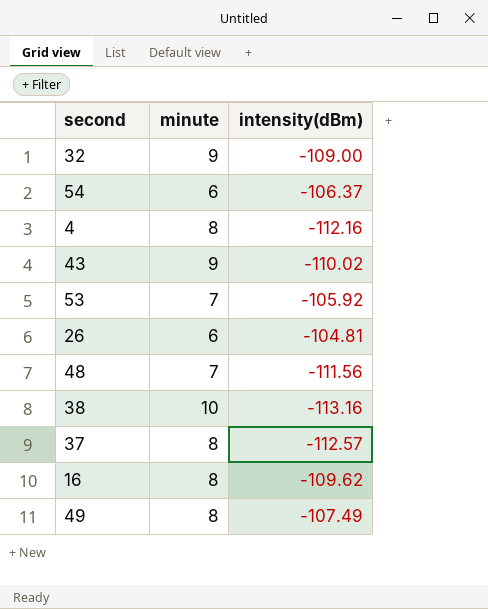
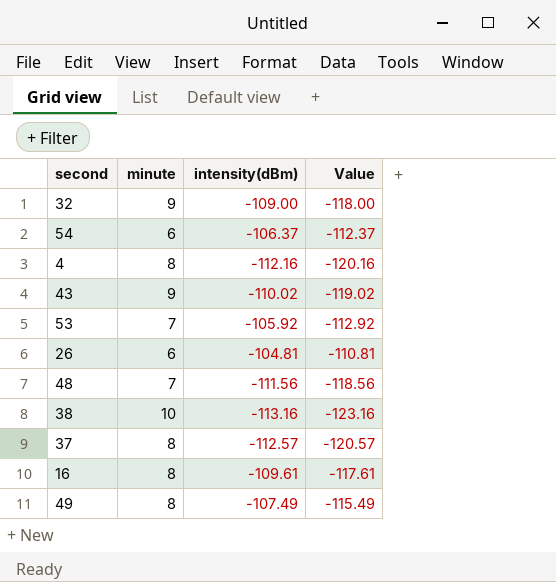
column Value | formula: none -> [intensity(dBm)] - [minute]
16 | intensity(dBm): -109.62 -> -109.61

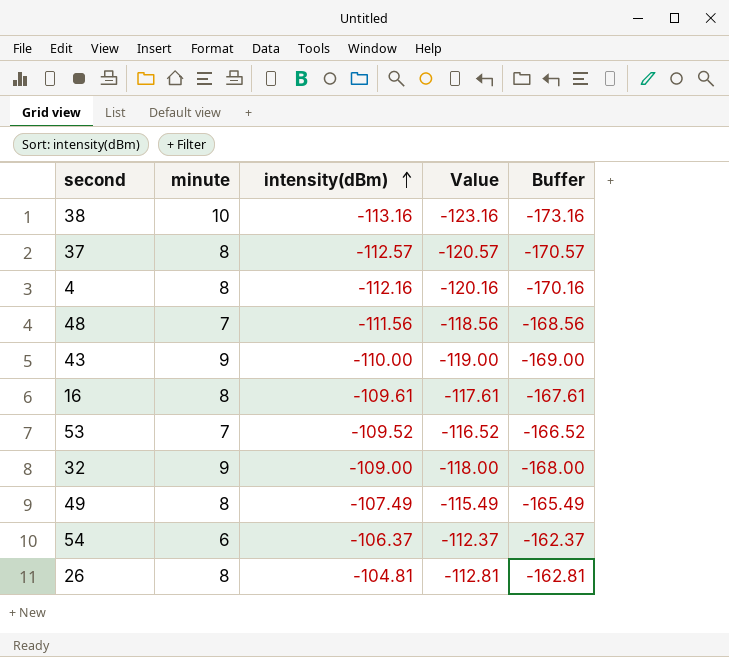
row order: none -> intensity(dBm) ascending
column Buffer | formula: none -> [Value] - 50
43 | intensity(dBm): -110.02 -> -110.00
43 | Value: -119.02 -> -119.00
53 | intensity(dBm): -105.92 -> -109.52
53 | Value: -112.92 -> -116.52
26 | minute: 6 -> 8
26 | Value: -110.81 -> -112.81

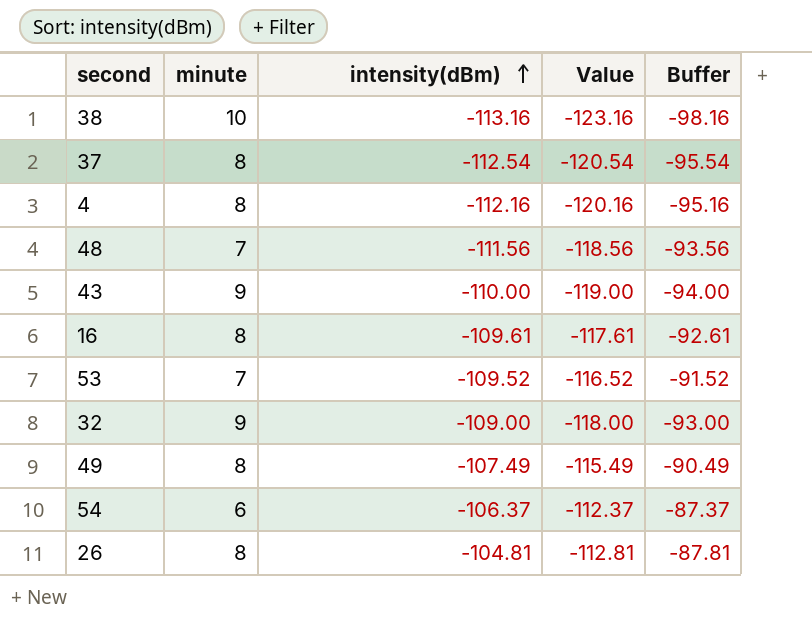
column Buffer | formula: [Value] - 50 -> [Value] + 25
37 | intensity(dBm): -112.57 -> -112.54
37 | Value: -120.57 -> -120.54

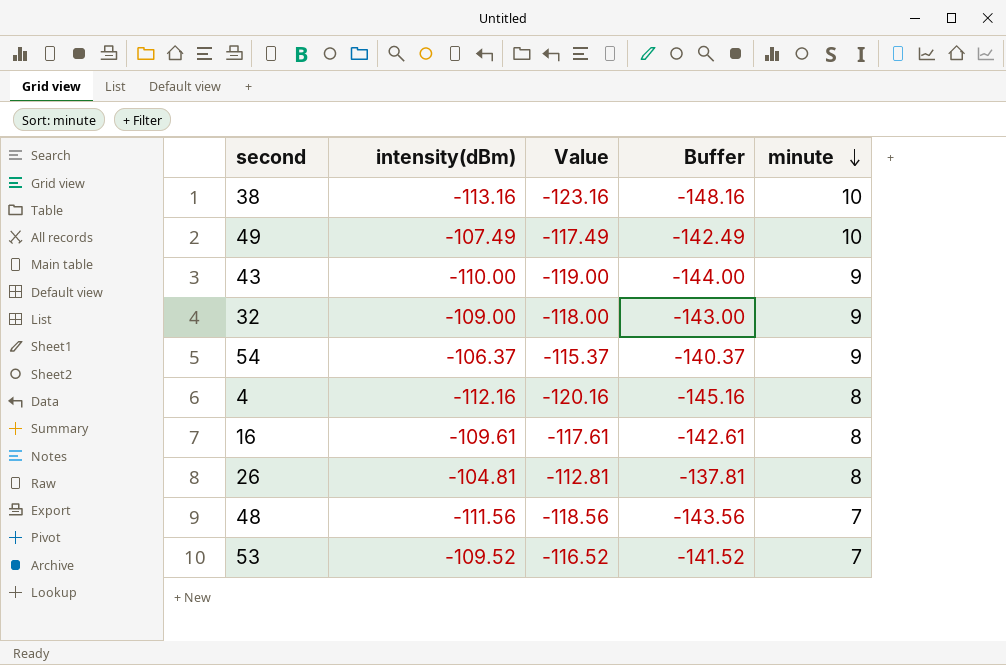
row order: intensity(dBm) ascending -> minute descending
column Buffer | formula: [Value] + 25 -> [Value] - 25
column minute | position: 2 -> 5
row 37: 8 | -112.54 | -120.54 | -95.54 -> none
49 | Value: -115.49 -> -117.49
49 | minute: 8 -> 10
54 | Value: -112.37 -> -115.37
54 | minute: 6 -> 9

